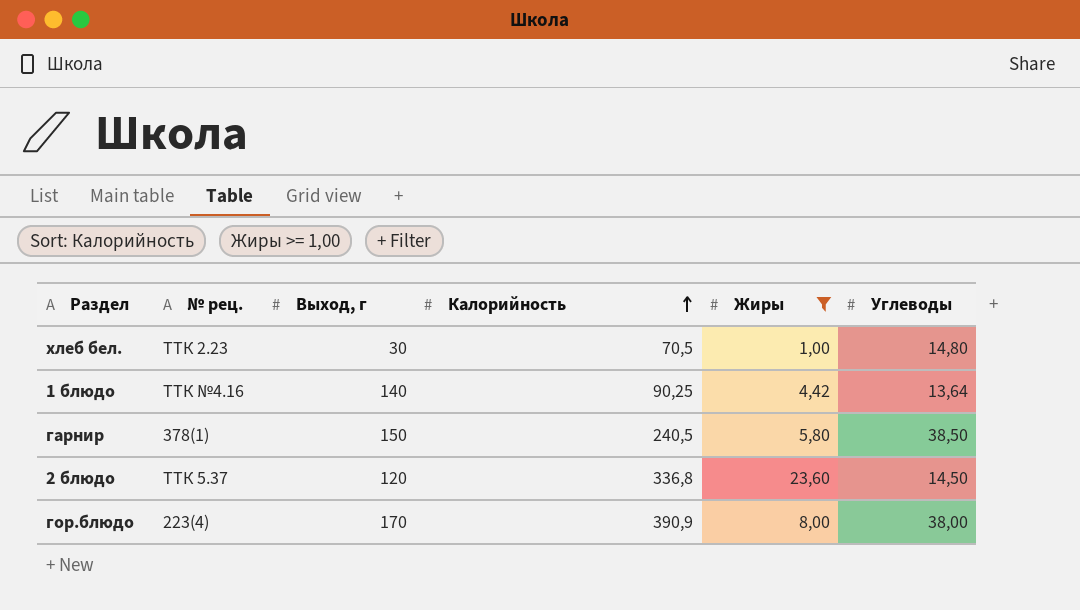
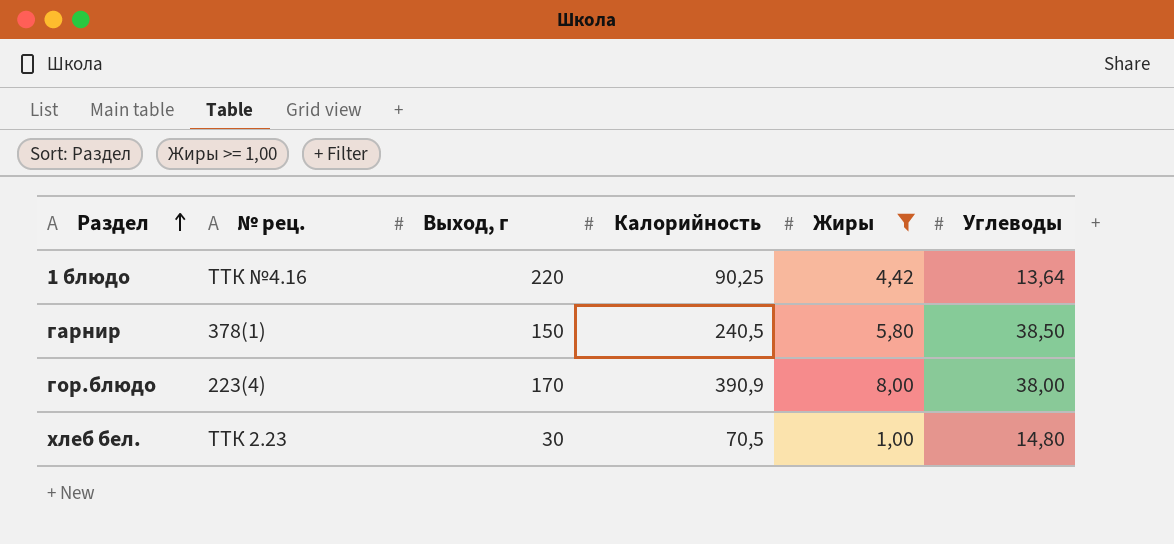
row order: Калорийность ascending -> Раздел ascending
row 2 блюдо: ТТК 5.37 | 120 | 336,8 | 23,60 | 14,50 -> none
1 блюдо | Выход, г: 140 -> 220

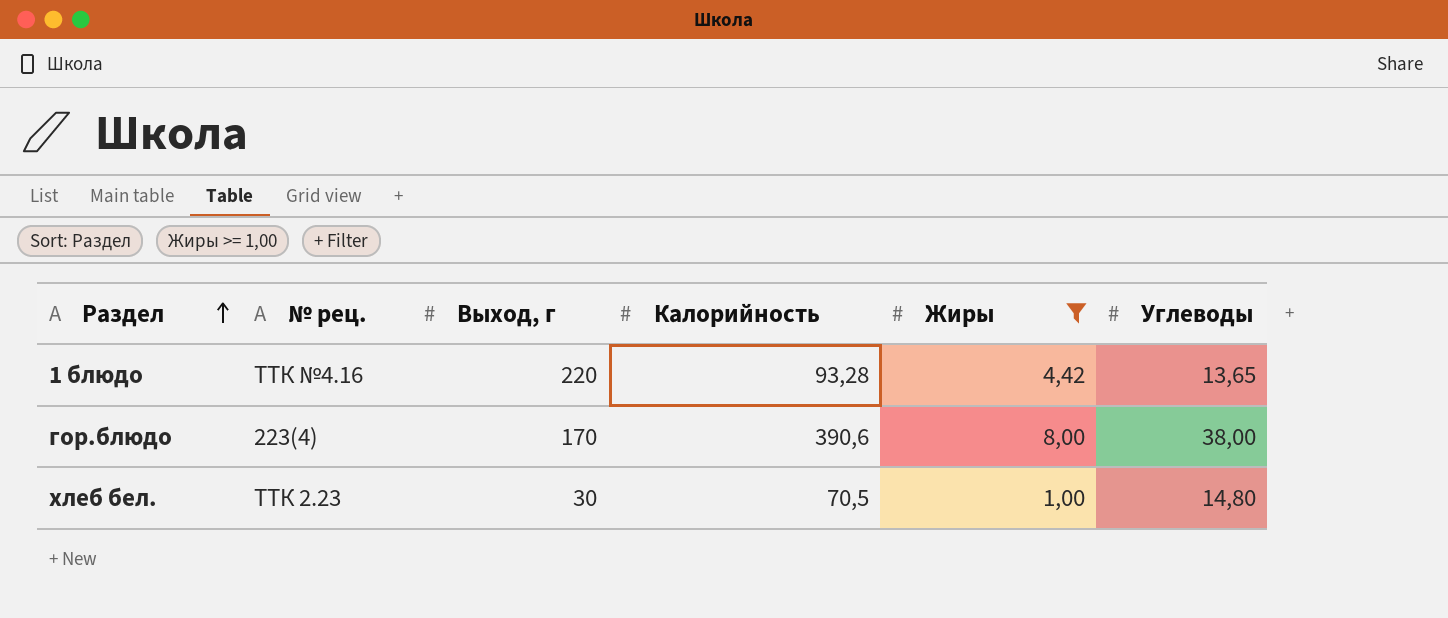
row гарнир: 378(1) | 150 | 240,5 | 5,80 | 38,50 -> none
1 блюдо | Калорийность: 90,25 -> 93,28
1 блюдо | Углеводы: 13,64 -> 13,65
гор.блюдо | Калорийность: 390,9 -> 390,6

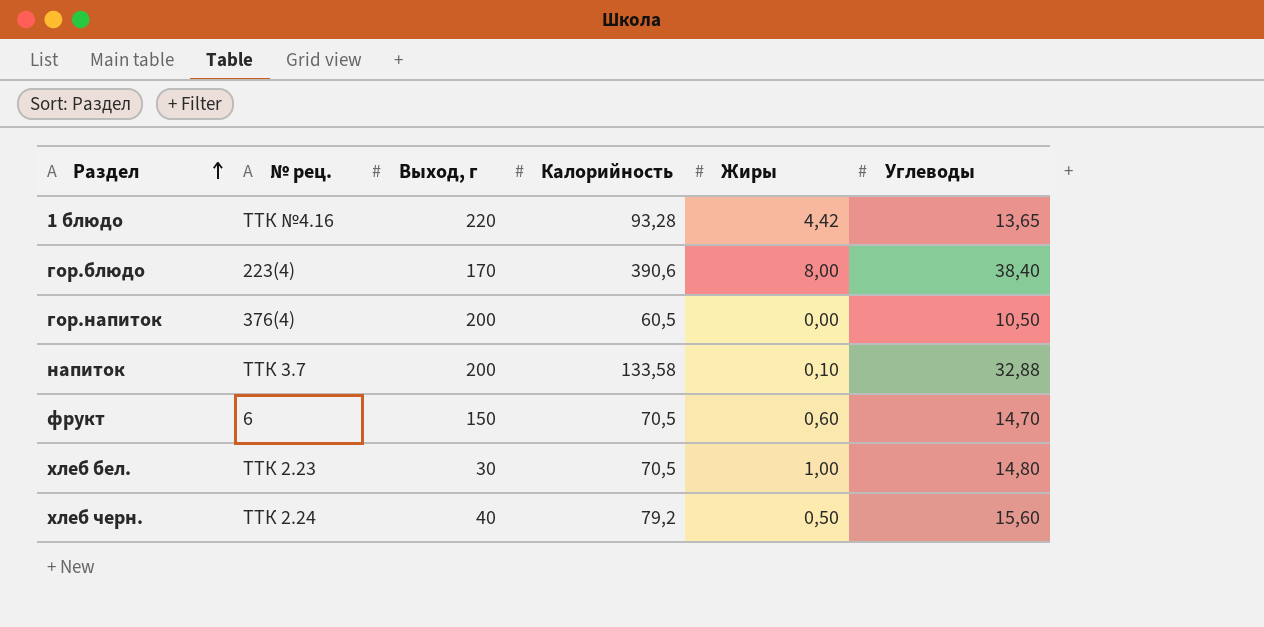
filter: Жиры >= 1,00 -> none
гор.блюдо | Углеводы: 38,00 -> 38,40

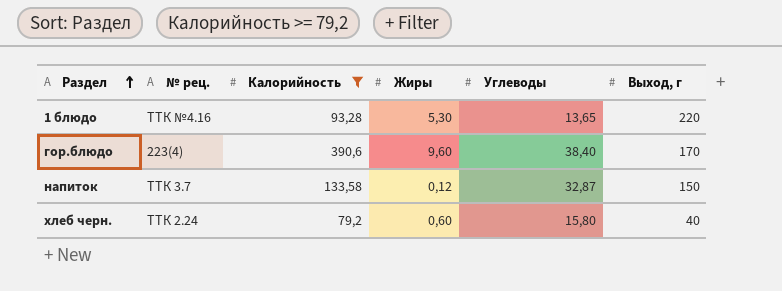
filter: none -> Калорийность >= 79,2
column Выход, г | position: 3 -> 6
1 блюдо | Жиры: 4,42 -> 5,30
гор.блюдо | Жиры: 8,00 -> 9,60
напиток | Жиры: 0,10 -> 0,12
напиток | Углеводы: 32,88 -> 32,87
напиток | Выход, г: 200 -> 150
хлеб черн. | Жиры: 0,50 -> 0,60
хлеб черн. | Углеводы: 15,60 -> 15,80

